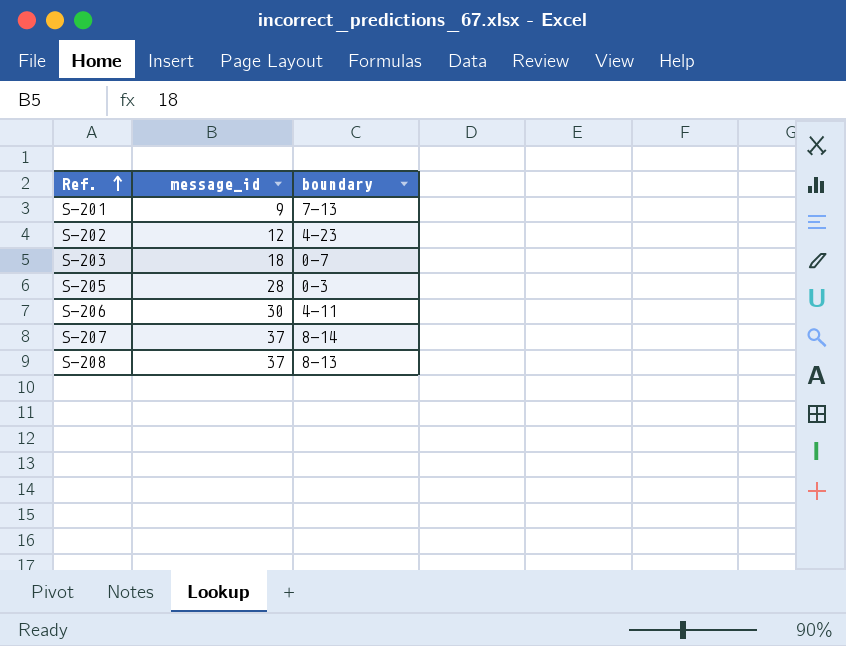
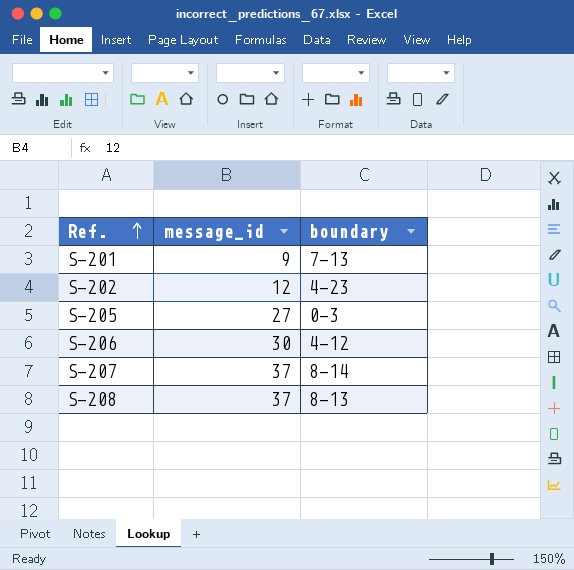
row S-203: 18 | 0-7 -> none
S-205 | message_id: 28 -> 27
S-206 | boundary: 4-11 -> 4-12

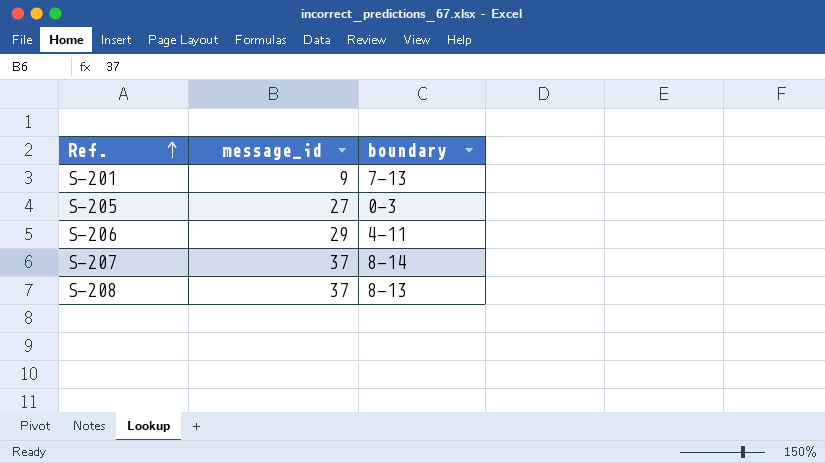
row S-202: 12 | 4-23 -> none
S-206 | message_id: 30 -> 29
S-206 | boundary: 4-12 -> 4-11

